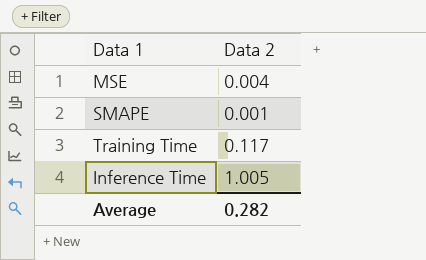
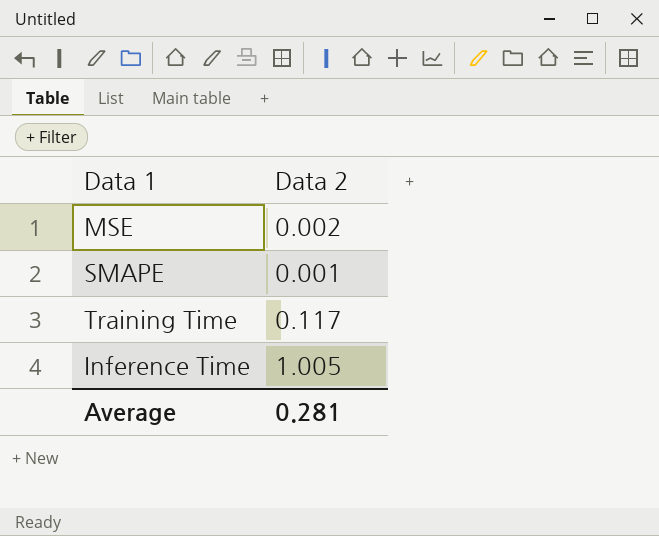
MSE | Data 2: 0.004 -> 0.002
Average | Data 2: 0.282 -> 0.281

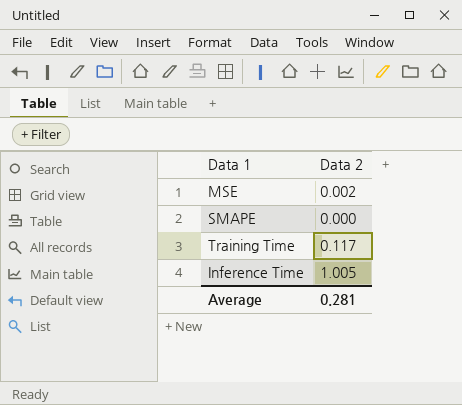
SMAPE | Data 2: 0.001 -> 0.000

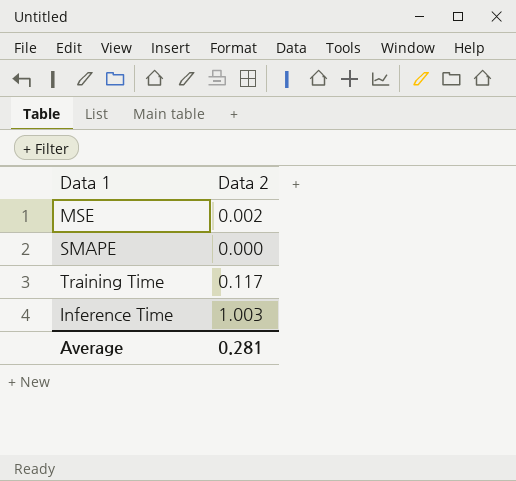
Inference Time | Data 2: 1.005 -> 1.003

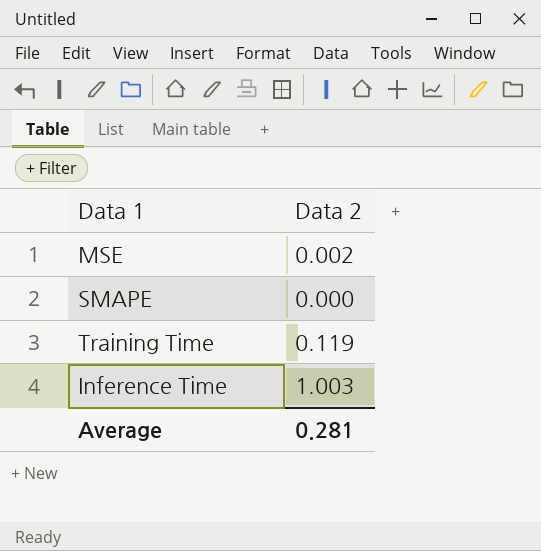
Training Time | Data 2: 0.117 -> 0.119

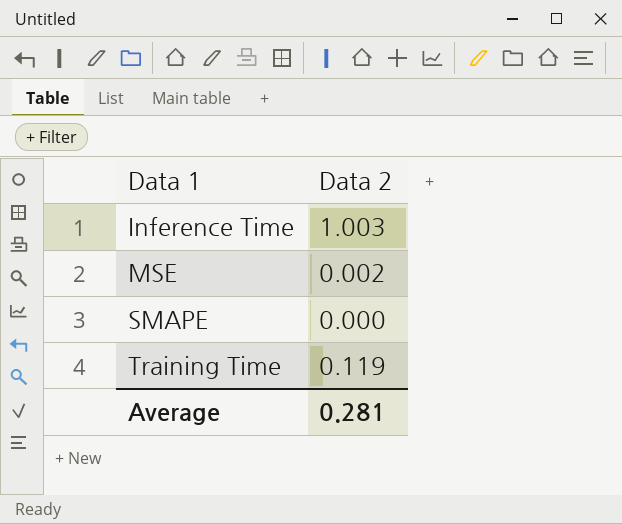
row order: none -> Data 1 ascending

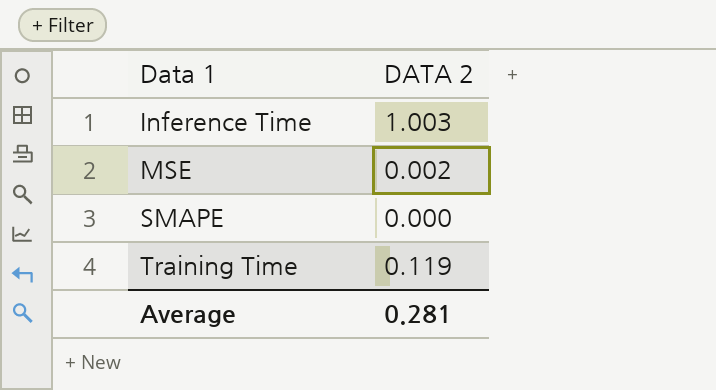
column name: Data 2 -> DATA 2

